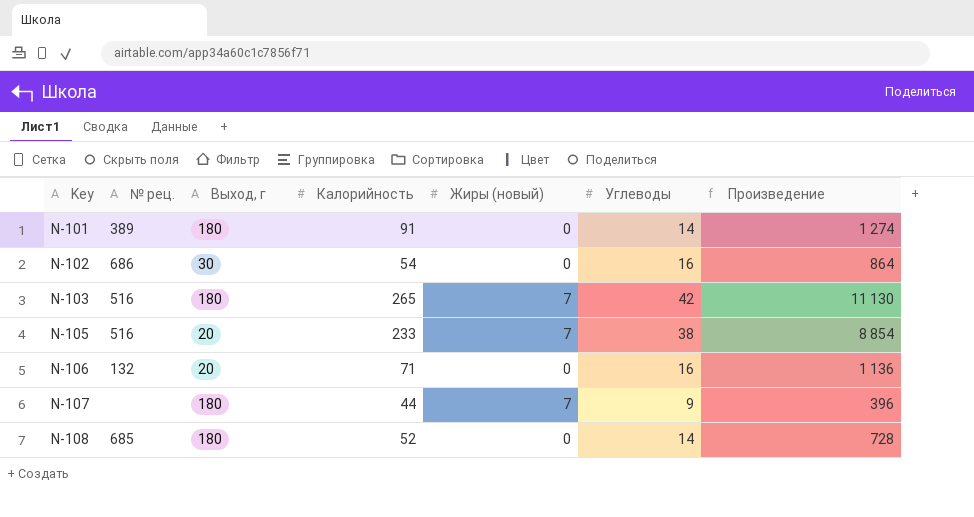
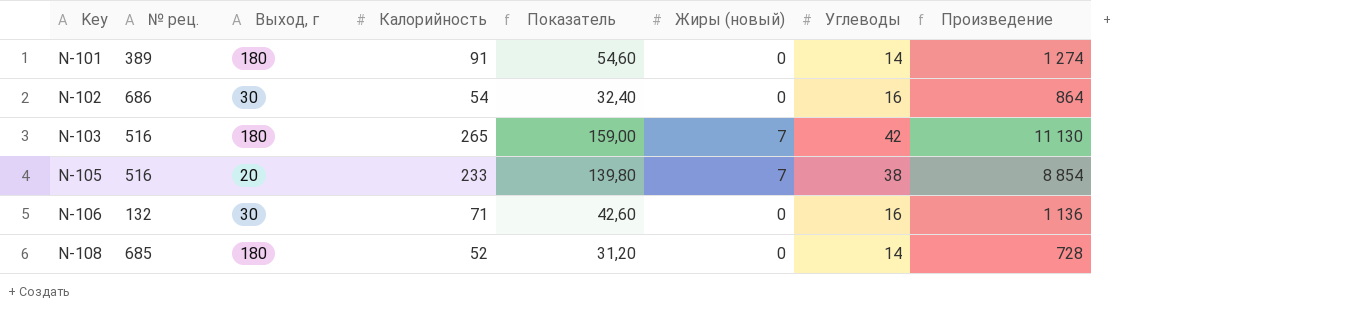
column Показатель | formula: none -> [Калорийность] * 0,6
row N-107: none | 180 | 44 | 7 | 9 | 396 -> none
N-106 | Выход, г: 20 -> 30

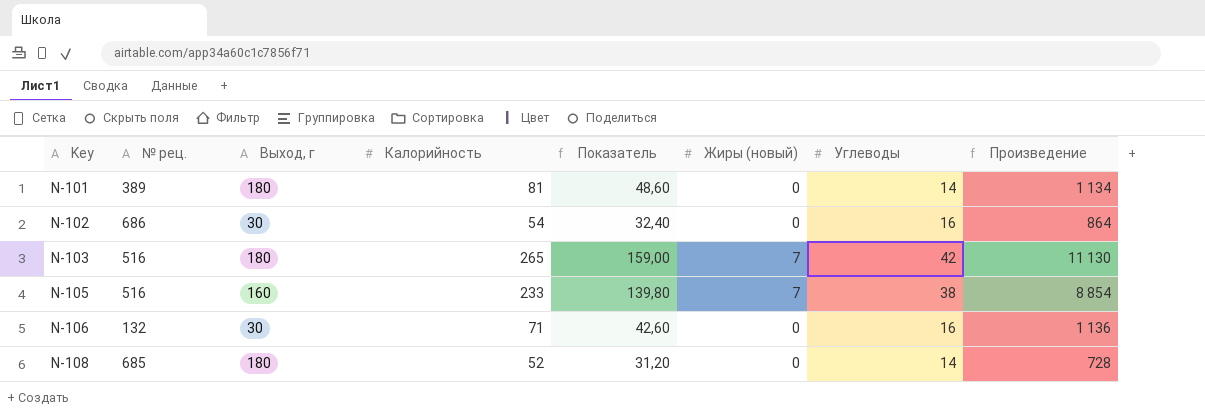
N-101 | Калорийность: 91 -> 81
N-101 | Показатель: 54,60 -> 48,60
N-101 | Произведение: 1 274 -> 1 134
N-105 | Выход, г: 20 -> 160

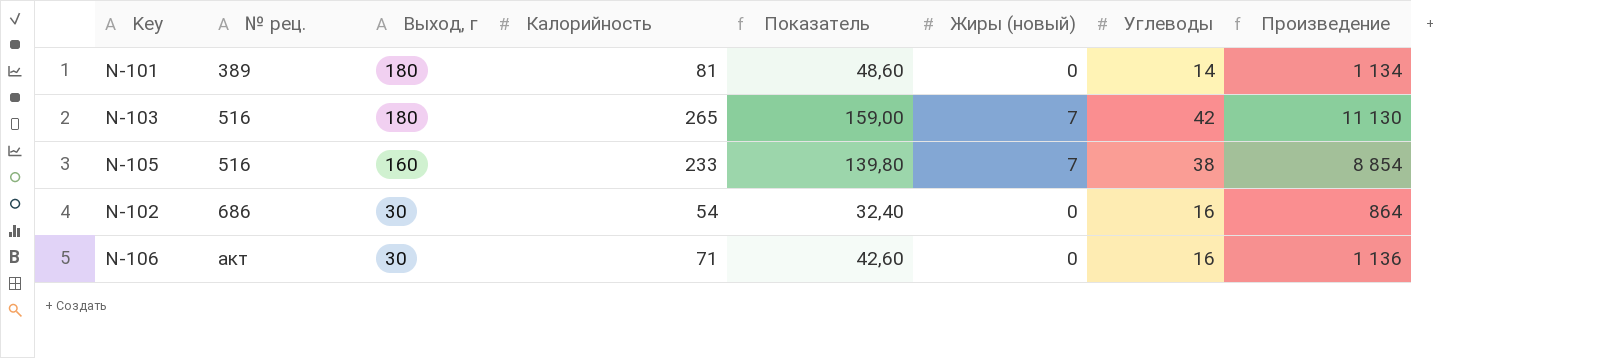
row order: Key ascending -> № рец. ascending
row N-108: 685 | 180 | 52 | 31,20 | 0 | 14 | 728 -> none
N-106 | № рец.: 132 -> акт

